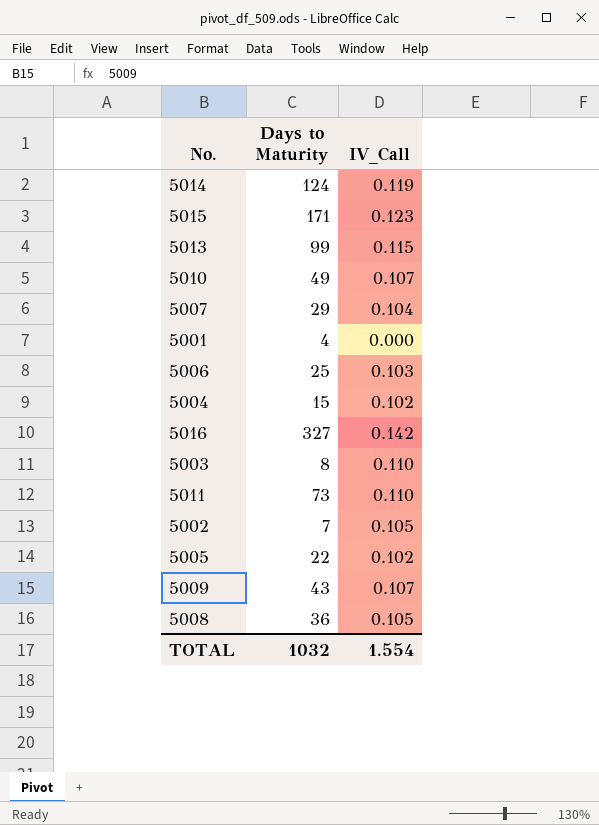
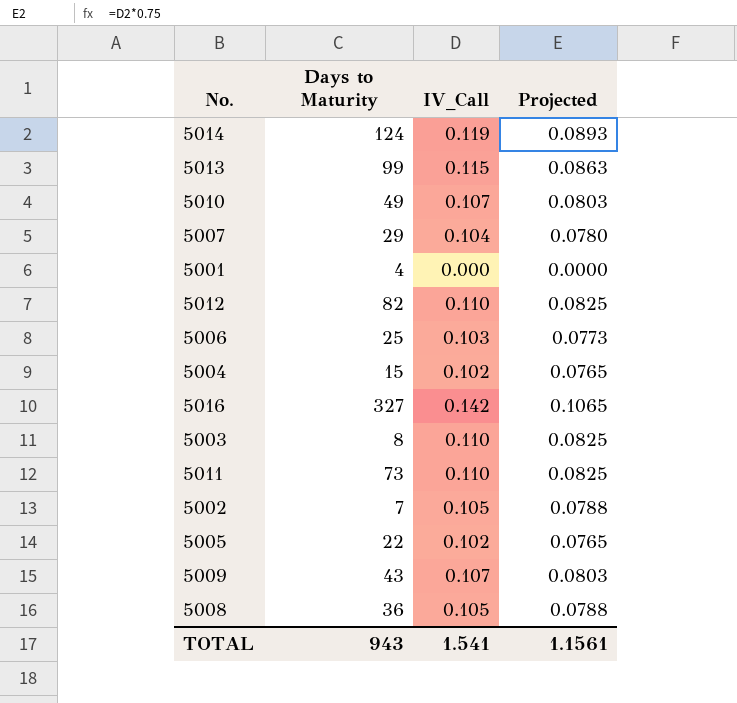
column Projected | formula: none -> [IV_Call] * 0.75
row 5015: 171 | 0.123 -> none
row 5012: none -> 82 | 0.110 | 0.0825
TOTAL | Days to Maturity: 1032 -> 943
TOTAL | IV_Call: 1.554 -> 1.541

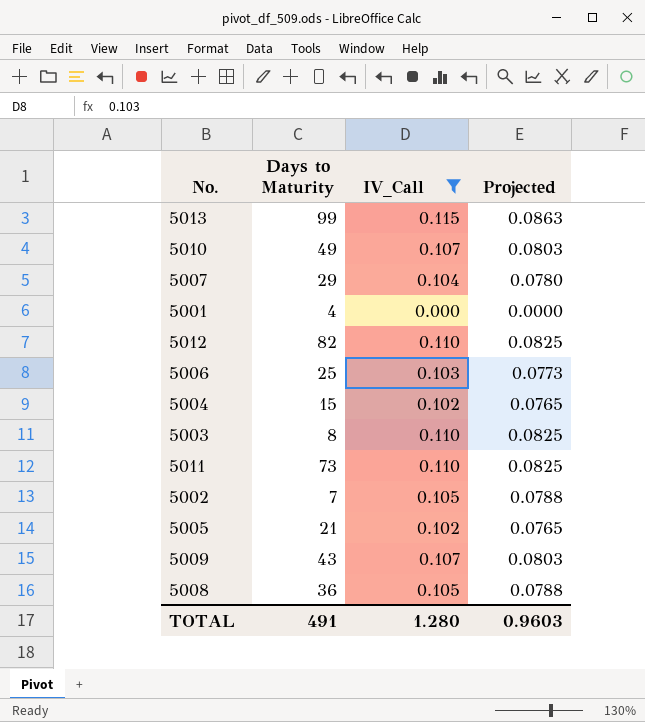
filter: none -> IV_Call <= 0.115
5005 | Days to Maturity: 22 -> 21
TOTAL | Days to Maturity: 943 -> 491
TOTAL | IV_Call: 1.541 -> 1.280
TOTAL | Projected: 1.1561 -> 0.9603

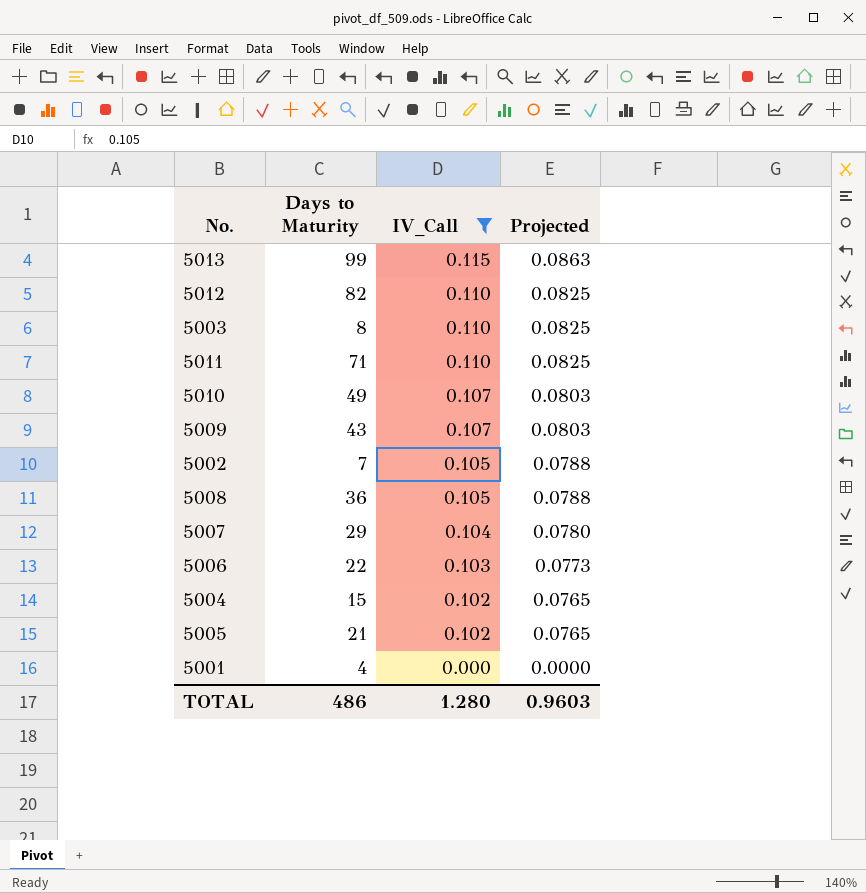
row order: none -> IV_Call descending
5011 | Days to Maturity: 73 -> 71
5006 | Days to Maturity: 25 -> 22
TOTAL | Days to Maturity: 491 -> 486

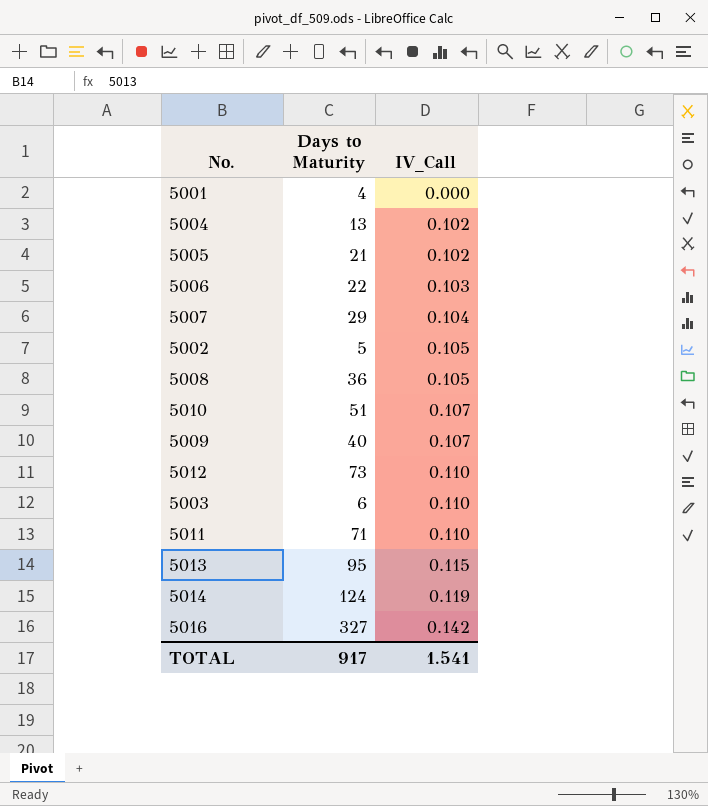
filter: IV_Call <= 0.115 -> none
row order: IV_Call descending -> IV_Call ascending
column Projected | formula: [IV_Call] * 0.75 -> none
5004 | Days to Maturity: 15 -> 13
5002 | Days to Maturity: 7 -> 5
5010 | Days to Maturity: 49 -> 51
5009 | Days to Maturity: 43 -> 40
5012 | Days to Maturity: 82 -> 73
5003 | Days to Maturity: 8 -> 6
5013 | Days to Maturity: 99 -> 95
TOTAL | Days to Maturity: 486 -> 917
TOTAL | IV_Call: 1.280 -> 1.541

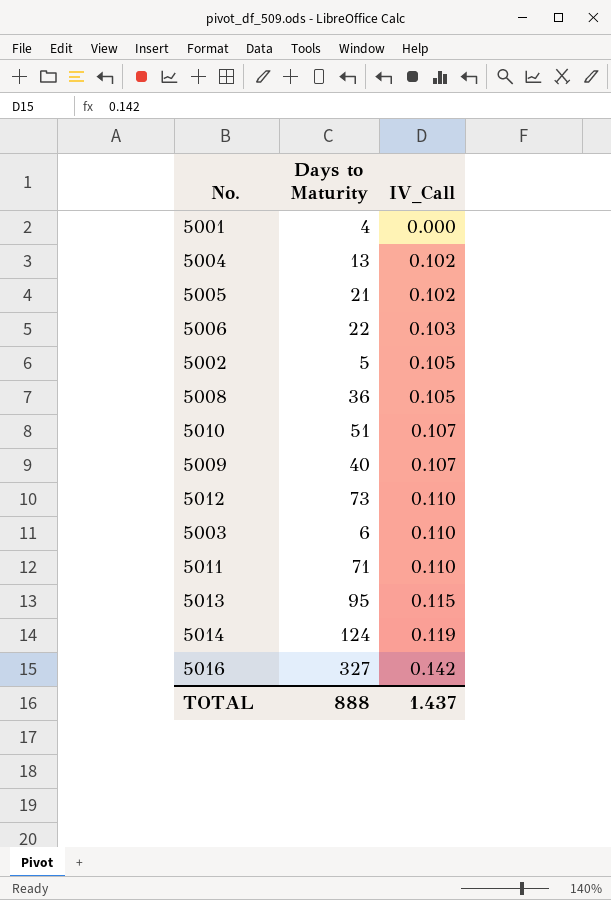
row 5007: 29 | 0.104 -> none
TOTAL | Days to Maturity: 917 -> 888
TOTAL | IV_Call: 1.541 -> 1.437

